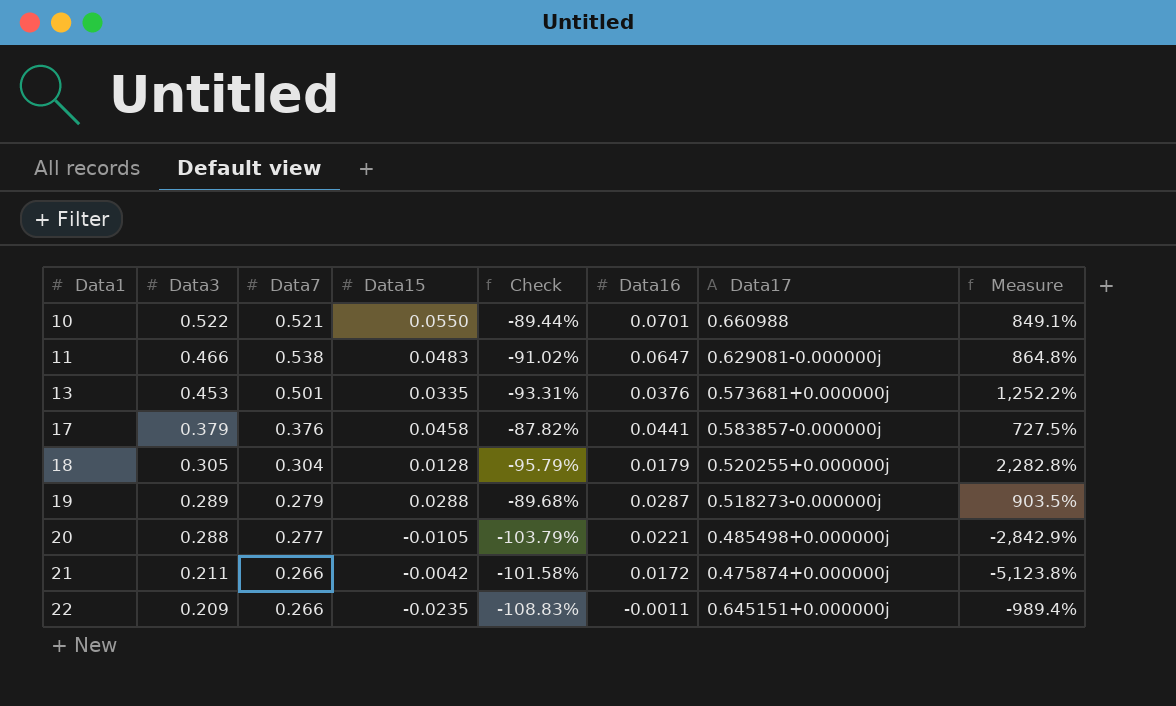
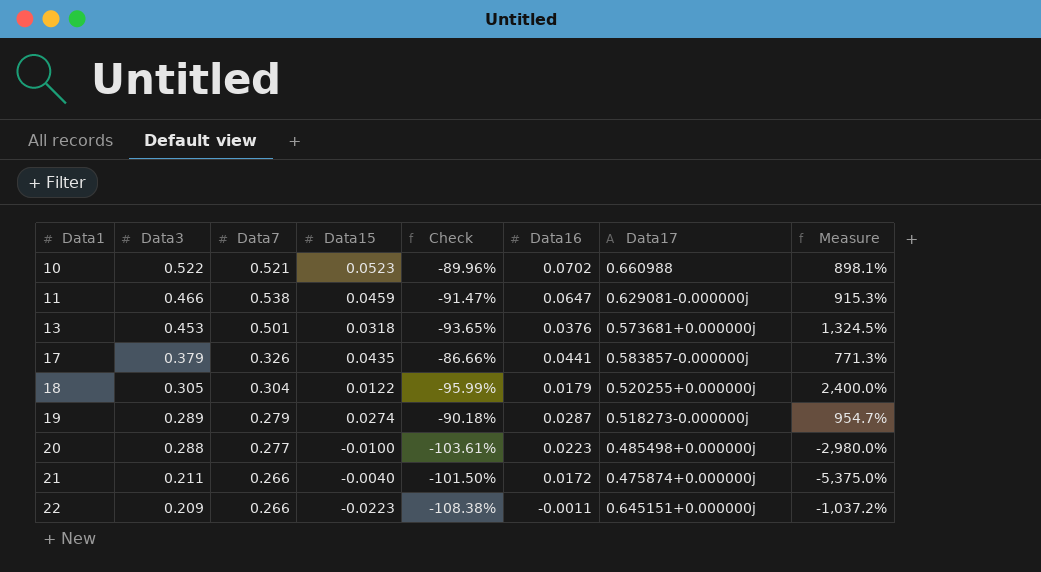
10 | Data15: 0.0550 -> 0.0523
10 | Check: -89.44% -> -89.96%
10 | Data16: 0.0701 -> 0.0702
10 | Measure: 849.1% -> 898.1%
11 | Data15: 0.0483 -> 0.0459
11 | Check: -91.02% -> -91.47%
11 | Measure: 864.8% -> 915.3%
13 | Data15: 0.0335 -> 0.0318
13 | Check: -93.31% -> -93.65%
13 | Measure: 1,252.2% -> 1,324.5%
17 | Data7: 0.376 -> 0.326
17 | Data15: 0.0458 -> 0.0435
17 | Check: -87.82% -> -86.66%
17 | Measure: 727.5% -> 771.3%
18 | Data15: 0.0128 -> 0.0122
18 | Check: -95.79% -> -95.99%
18 | Measure: 2,282.8% -> 2,400.0%
19 | Data15: 0.0288 -> 0.0274
19 | Check: -89.68% -> -90.18%
19 | Measure: 903.5% -> 954.7%
20 | Data15: -0.0105 -> -0.0100
20 | Check: -103.79% -> -103.61%
20 | Data16: 0.0221 -> 0.0223
20 | Measure: -2,842.9% -> -2,980.0%
21 | Data15: -0.0042 -> -0.0040
21 | Check: -101.58% -> -101.50%
21 | Measure: -5,123.8% -> -5,375.0%
22 | Data15: -0.0235 -> -0.0223
22 | Check: -108.83% -> -108.38%
22 | Measure: -989.4% -> -1,037.2%

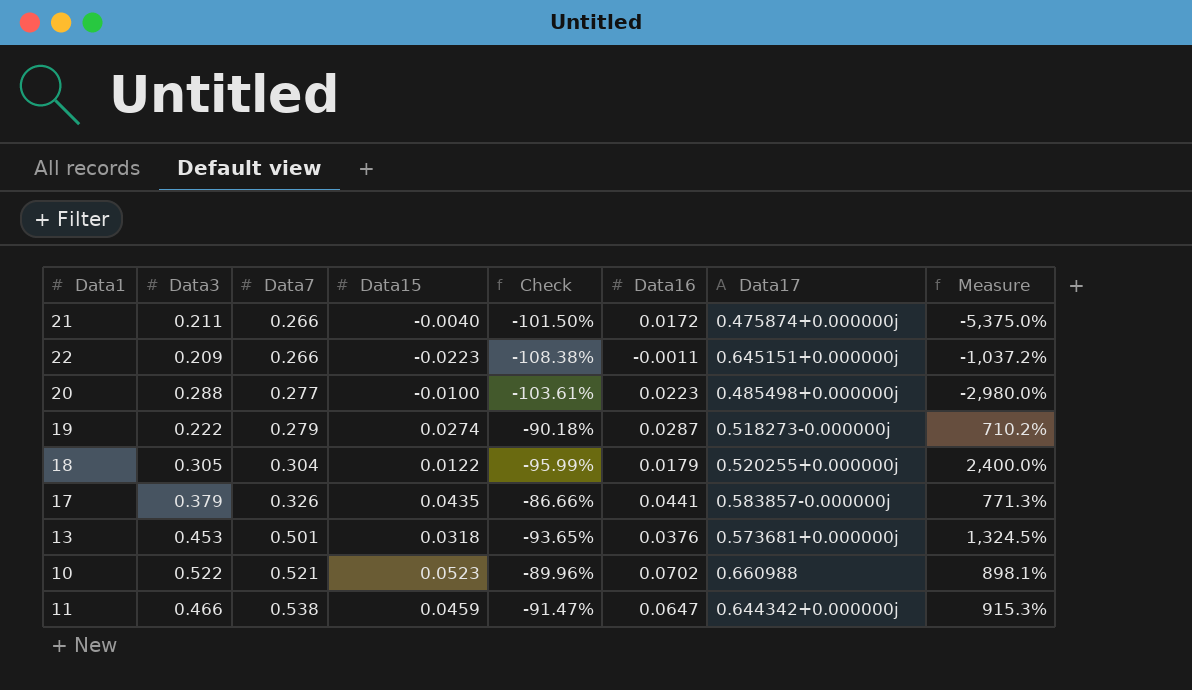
row order: Data1 ascending -> Data7 ascending
19 | Data3: 0.289 -> 0.222
19 | Measure: 954.7% -> 710.2%
11 | Data17: 0.629081-0.000000j -> 0.644342+0.000000j

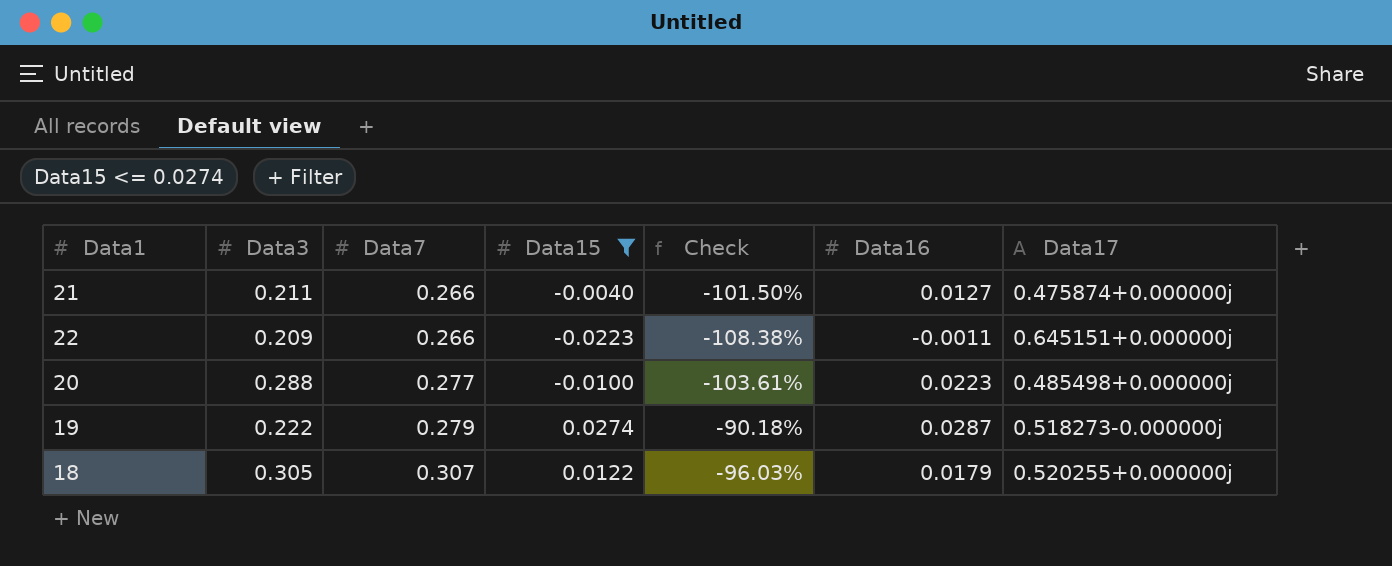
filter: none -> Data15 <= 0.0274
column Measure | formula: ([Data3] - [Data15]) / [Data15] -> none
21 | Data16: 0.0172 -> 0.0127
18 | Data7: 0.304 -> 0.307
18 | Check: -95.99% -> -96.03%

